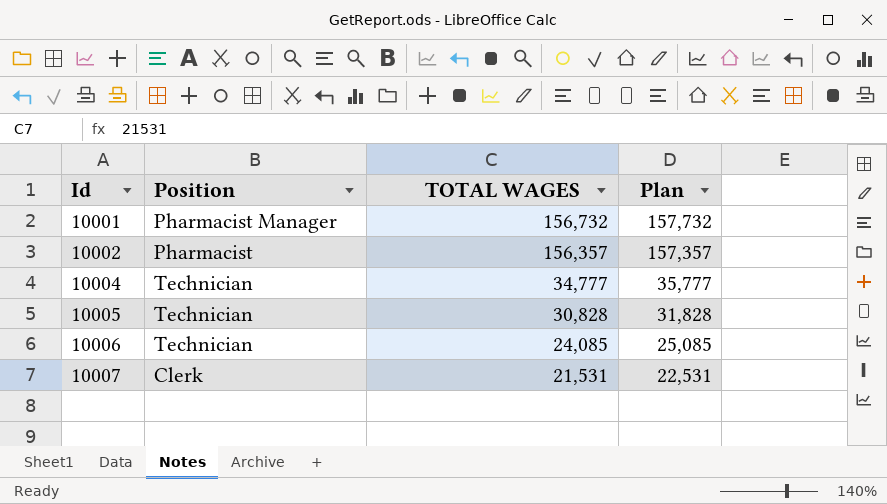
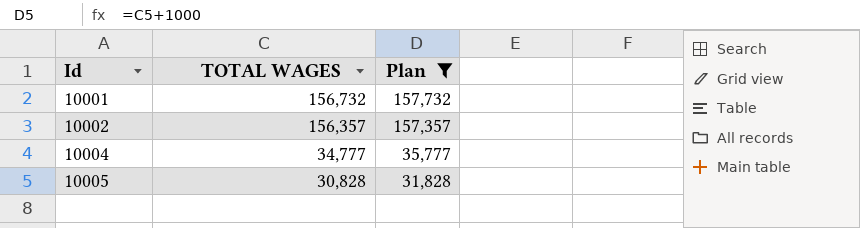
filter: none -> Plan >= 31,828
column Position | position: 2 -> none

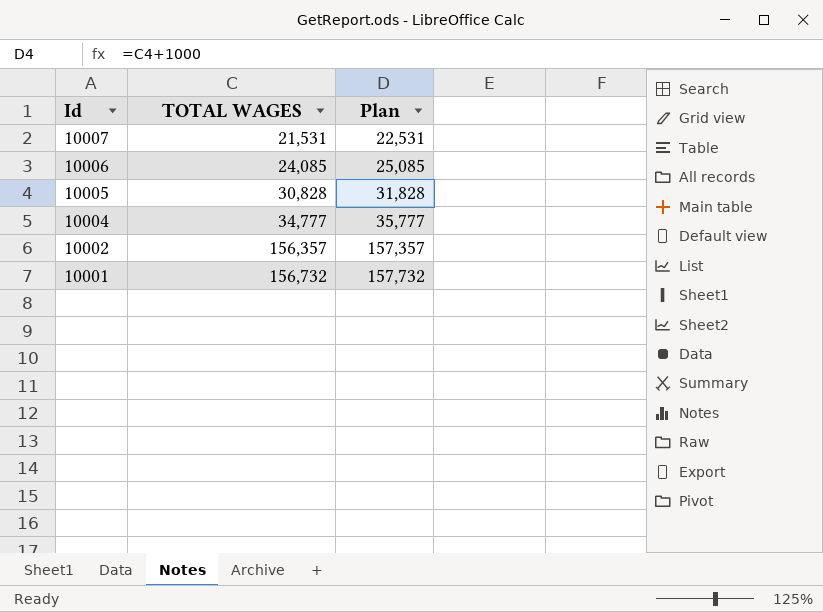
filter: Plan >= 31,828 -> none
row order: Id ascending -> Id descending

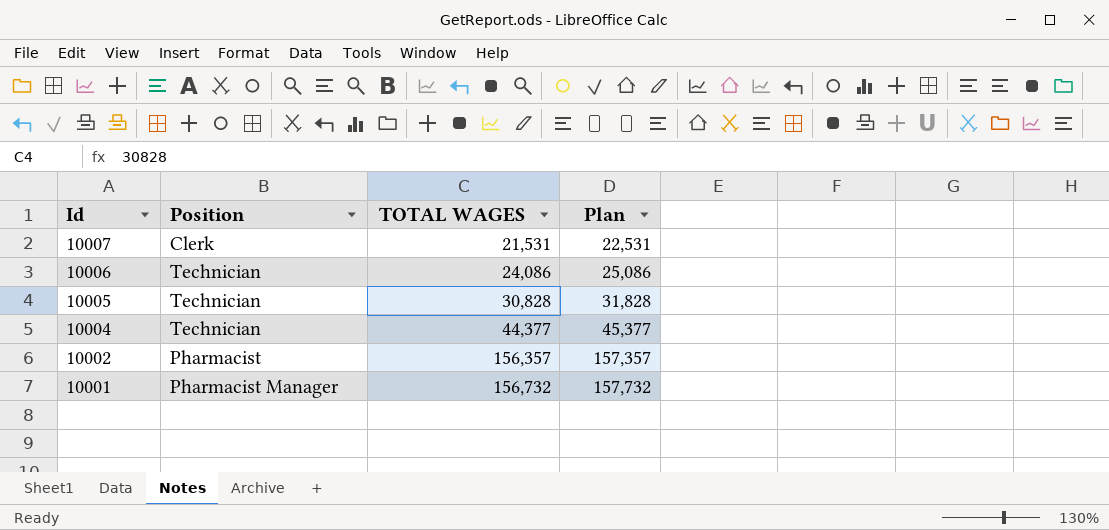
column Position | position: none -> 2
10006 | TOTAL WAGES: 24,085 -> 24,086
10006 | Plan: 25,085 -> 25,086
10004 | TOTAL WAGES: 34,777 -> 44,377
10004 | Plan: 35,777 -> 45,377

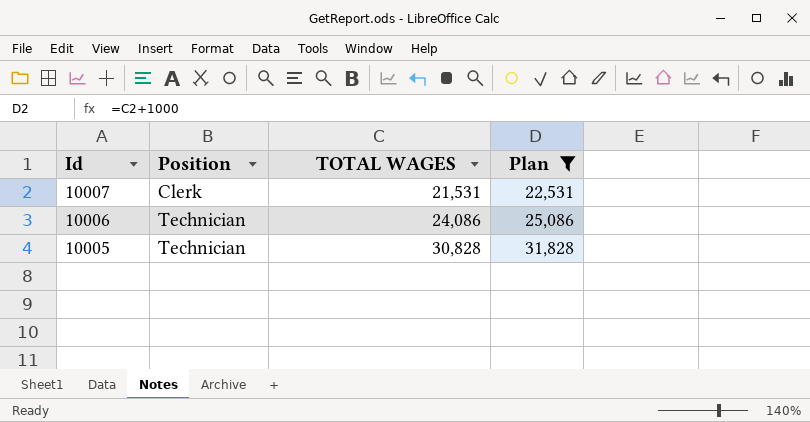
filter: none -> Plan <= 31,828

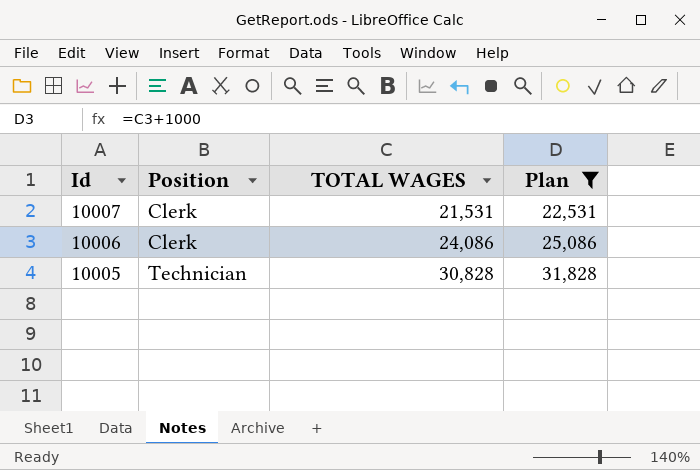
10006 | Position: Technician -> Clerk

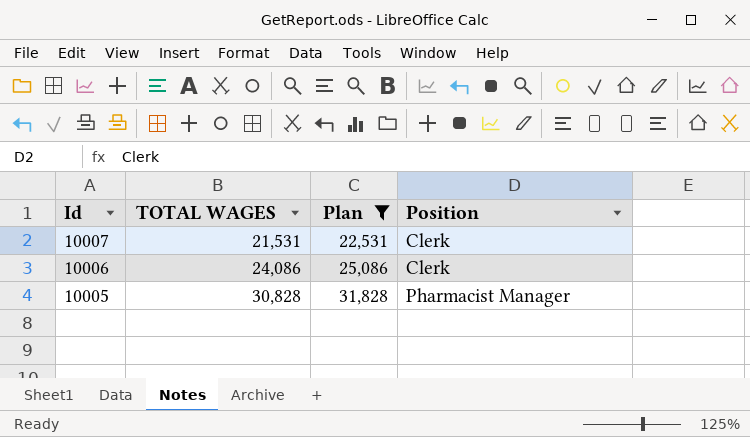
column Position | position: 2 -> 4
10005 | Position: Technician -> Pharmacist Manager

